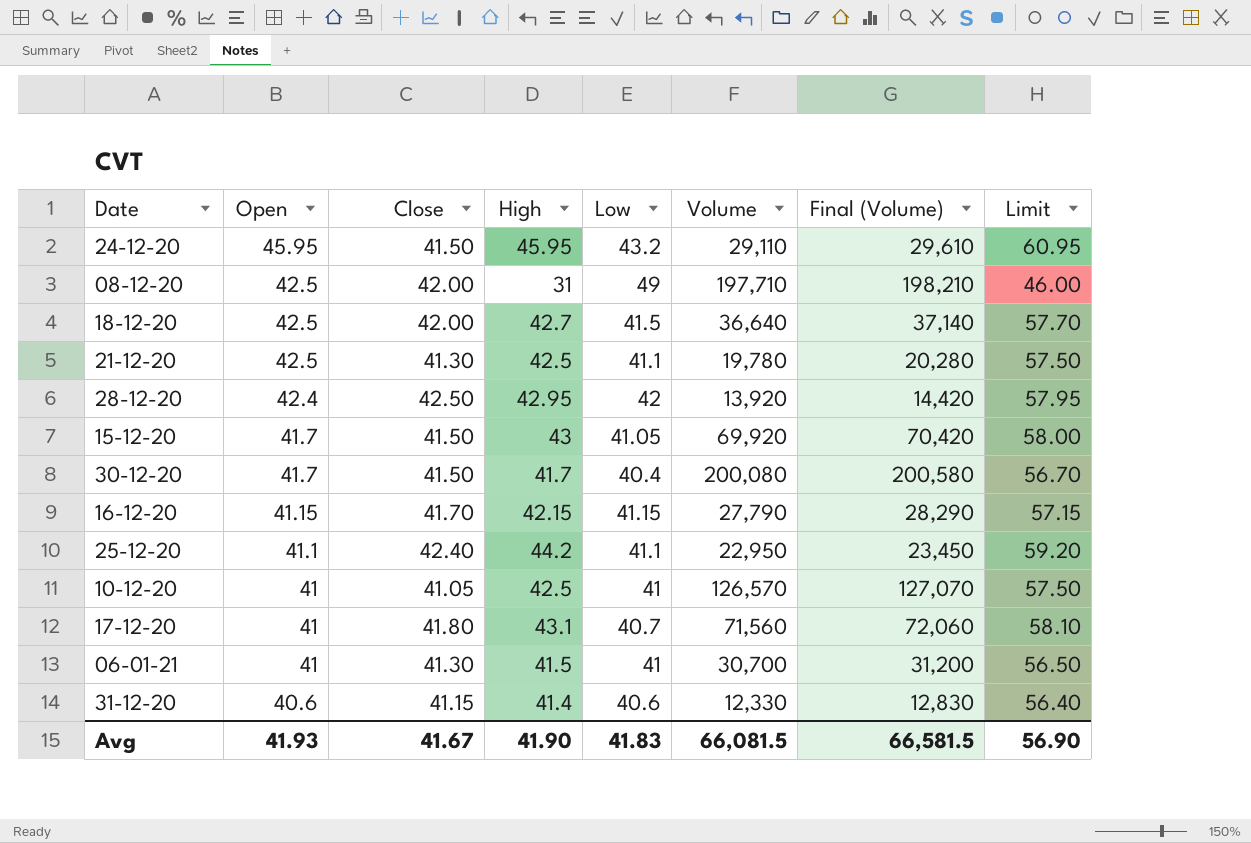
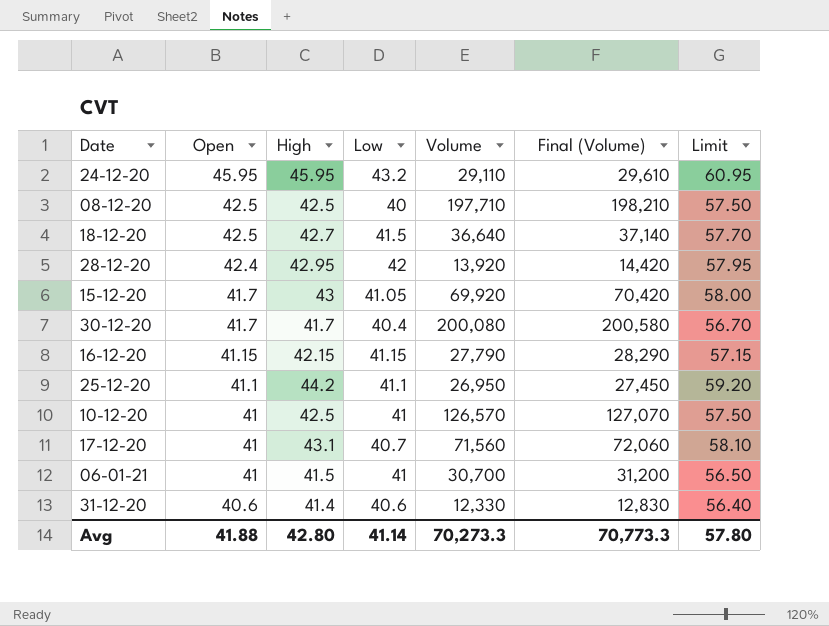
column Close | position: 3 -> none
row 21-12-20: 42.5 | 41.30 | 42.5 | 41.1 | 19,780 | 20,280 | 57.50 -> none
08-12-20 | High: 31 -> 42.5
08-12-20 | Low: 49 -> 40
08-12-20 | Limit: 46.00 -> 57.50
25-12-20 | Volume: 22,950 -> 26,950
25-12-20 | Final (Volume): 23,450 -> 27,450
Avg | Open: 41.93 -> 41.88
Avg | High: 41.90 -> 42.80
Avg | Low: 41.83 -> 41.14
Avg | Volume: 66,081.5 -> 70,273.3
Avg | Final (Volume): 66,581.5 -> 70,773.3
Avg | Limit: 56.90 -> 57.80

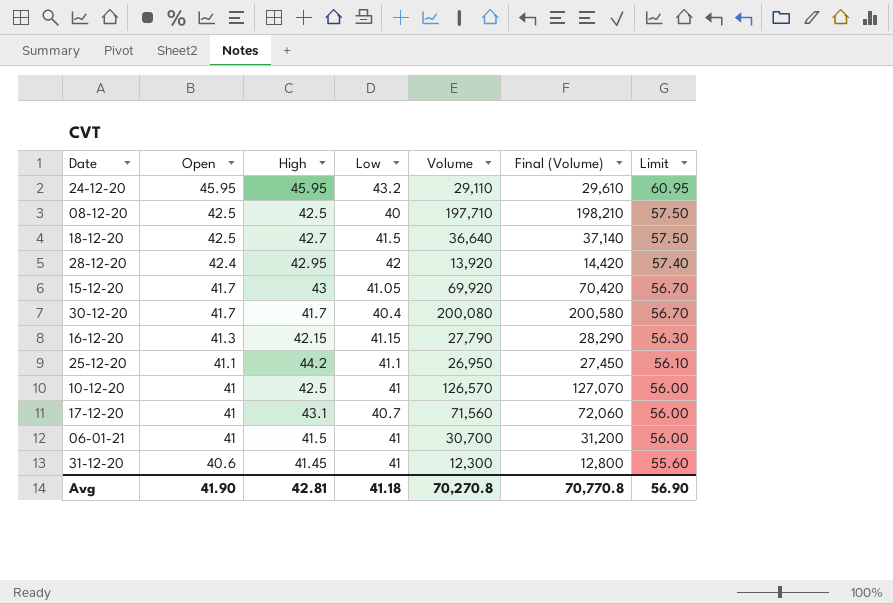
column Limit | formula: [High] + 15 -> [Open] + 15
16-12-20 | Open: 41.15 -> 41.3
31-12-20 | High: 41.4 -> 41.45
31-12-20 | Low: 40.6 -> 41
31-12-20 | Volume: 12,330 -> 12,300
31-12-20 | Final (Volume): 12,830 -> 12,800
Avg | Open: 41.88 -> 41.90
Avg | High: 42.80 -> 42.81
Avg | Low: 41.14 -> 41.18
Avg | Volume: 70,273.3 -> 70,270.8
Avg | Final (Volume): 70,773.3 -> 70,770.8
Avg | Limit: 57.80 -> 56.90

